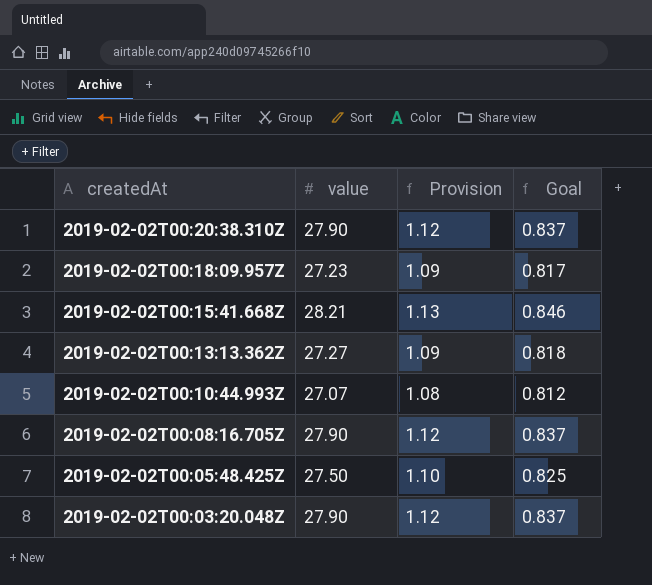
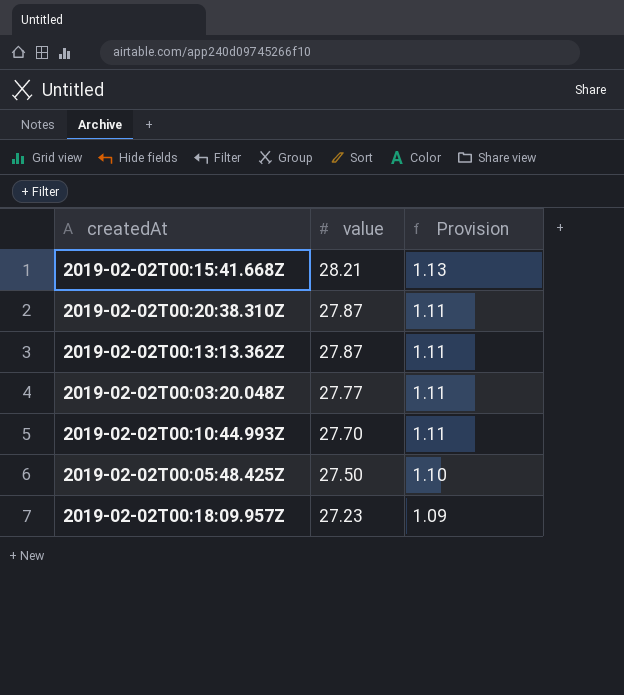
row order: createdAt descending -> value descending
column Goal | formula: [value] * 0.03 -> none
row 2019-02-02T00:08:16.705Z: 27.90 | 1.12 | 0.837 -> none
2019-02-02T00:20:38.310Z | value: 27.90 -> 27.87
2019-02-02T00:20:38.310Z | Provision: 1.12 -> 1.11
2019-02-02T00:13:13.362Z | value: 27.27 -> 27.87
2019-02-02T00:13:13.362Z | Provision: 1.09 -> 1.11
2019-02-02T00:03:20.048Z | value: 27.90 -> 27.77
2019-02-02T00:03:20.048Z | Provision: 1.12 -> 1.11
2019-02-02T00:10:44.993Z | value: 27.07 -> 27.70
2019-02-02T00:10:44.993Z | Provision: 1.08 -> 1.11

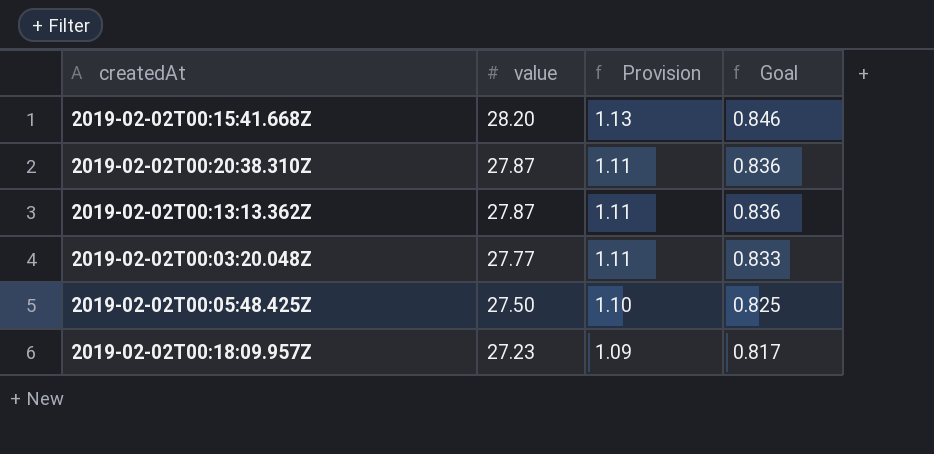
column Goal | formula: none -> [value] * 0.03
row 2019-02-02T00:10:44.993Z: 27.70 | 1.11 -> none
2019-02-02T00:15:41.668Z | value: 28.21 -> 28.20

